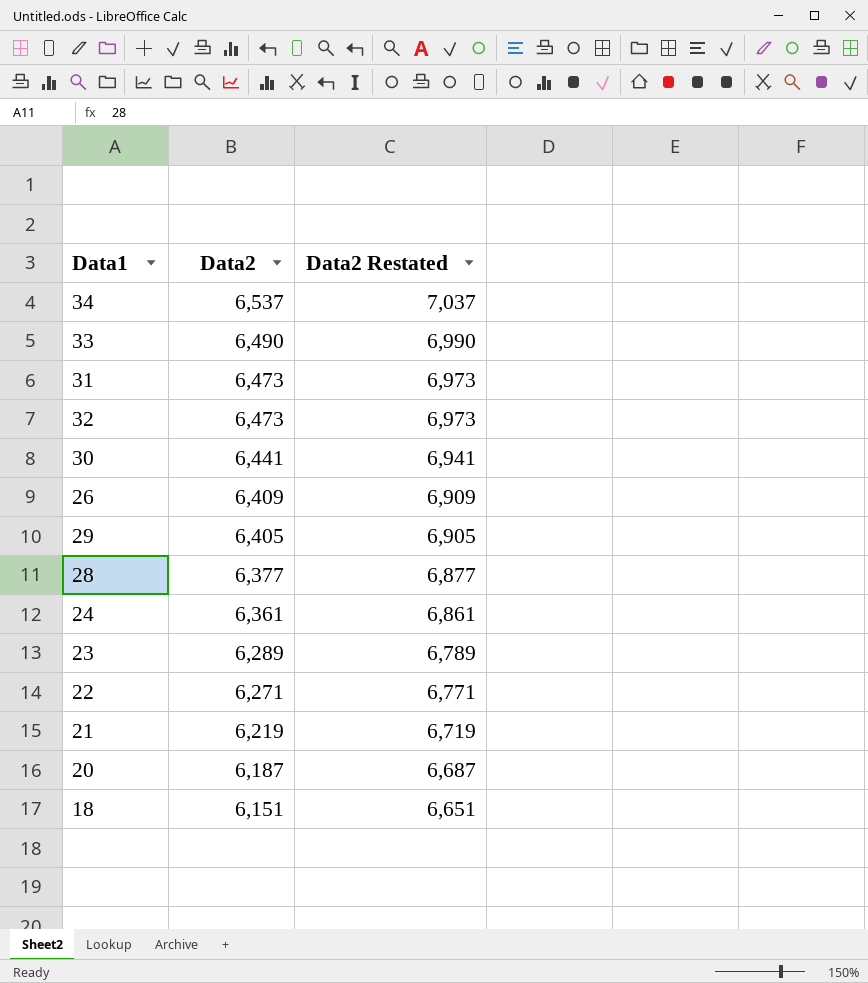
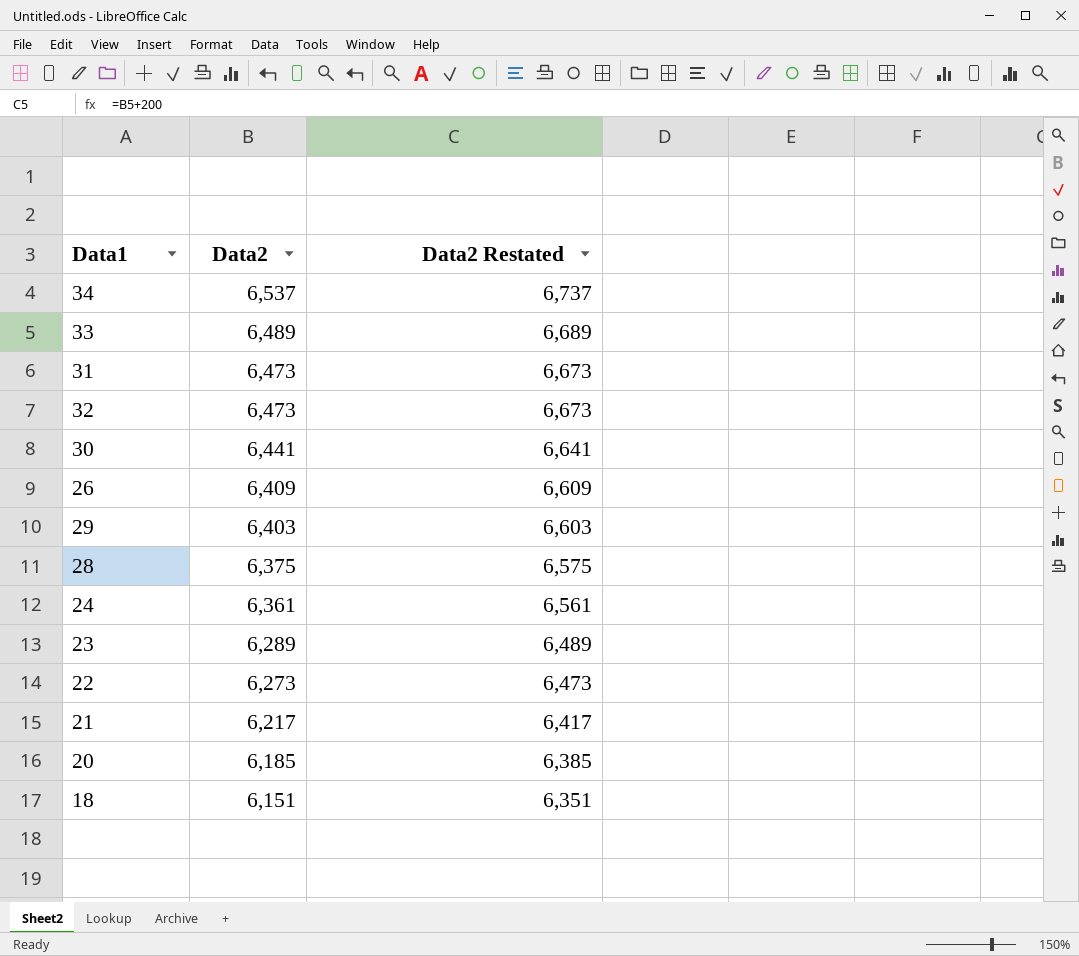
column Data2 Restated | formula: [Data2] + 500 -> [Data2] + 200
33 | Data2: 6,490 -> 6,489
29 | Data2: 6,405 -> 6,403
28 | Data2: 6,377 -> 6,375
22 | Data2: 6,271 -> 6,273
21 | Data2: 6,219 -> 6,217
20 | Data2: 6,187 -> 6,185

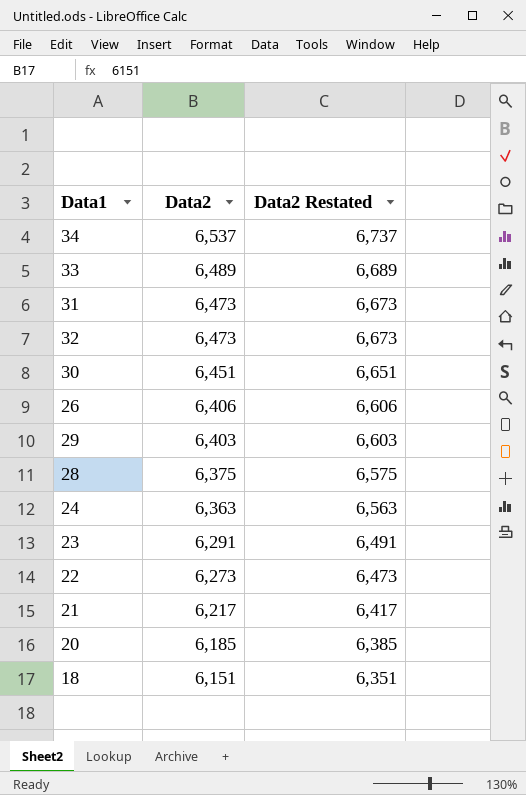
30 | Data2: 6,441 -> 6,451
30 | Data2 Restated: 6,641 -> 6,651
26 | Data2: 6,409 -> 6,406
26 | Data2 Restated: 6,609 -> 6,606
24 | Data2: 6,361 -> 6,363
24 | Data2 Restated: 6,561 -> 6,563
23 | Data2: 6,289 -> 6,291
23 | Data2 Restated: 6,489 -> 6,491

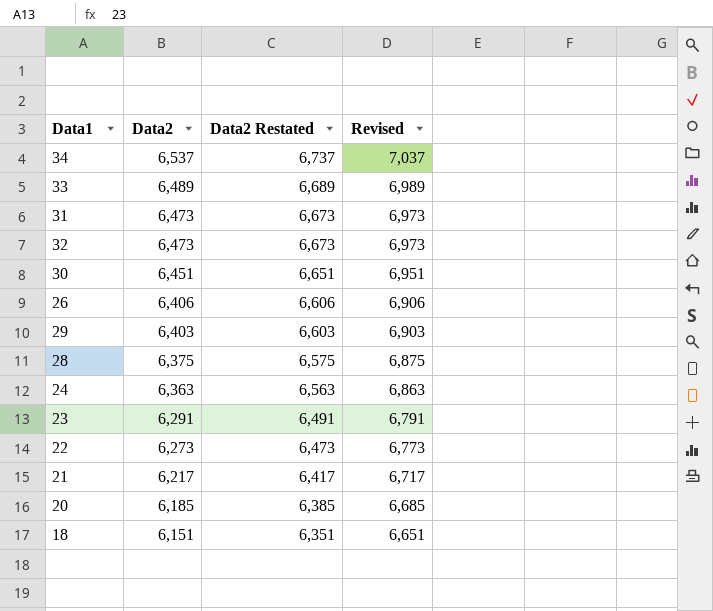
column Revised | formula: none -> [Data2] + 500

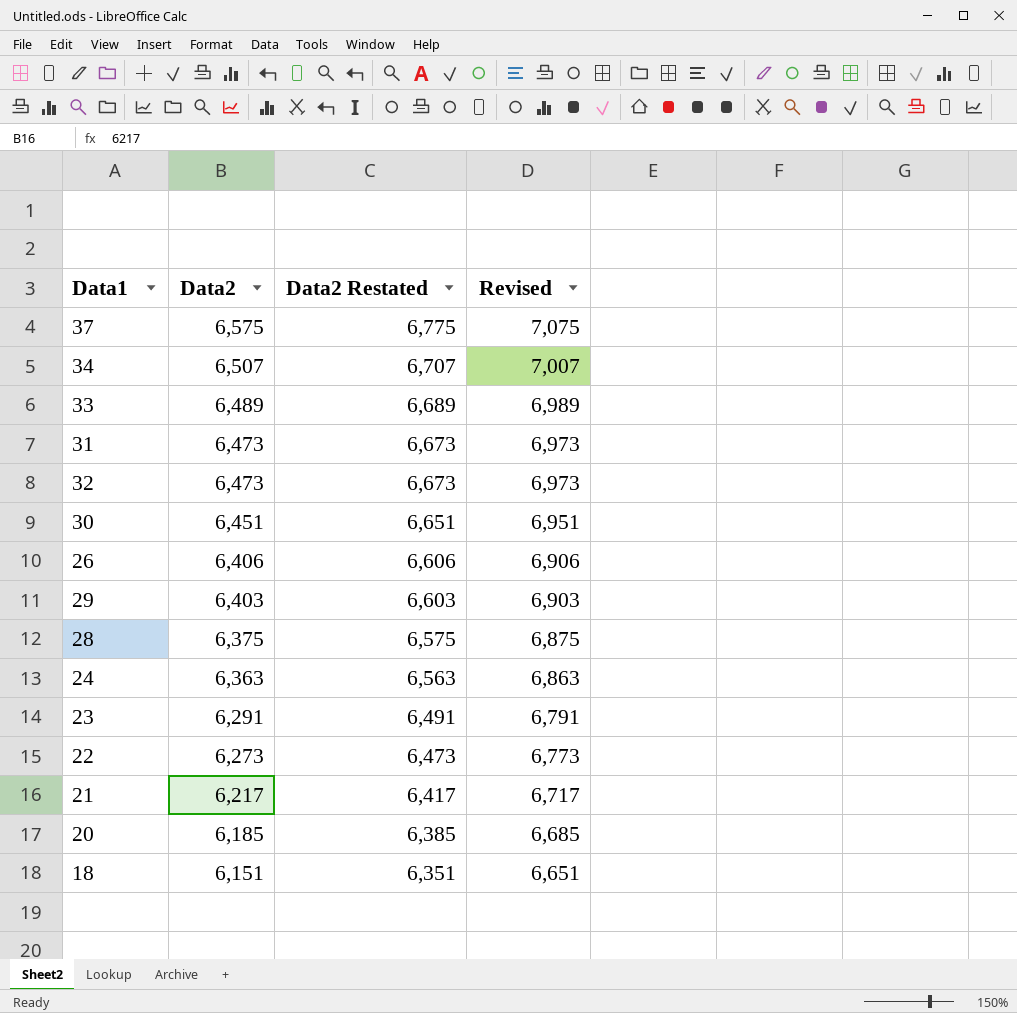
row 37: none -> 6,575 | 6,775 | 7,075
34 | Data2: 6,537 -> 6,507
34 | Data2 Restated: 6,737 -> 6,707
34 | Revised: 7,037 -> 7,007

